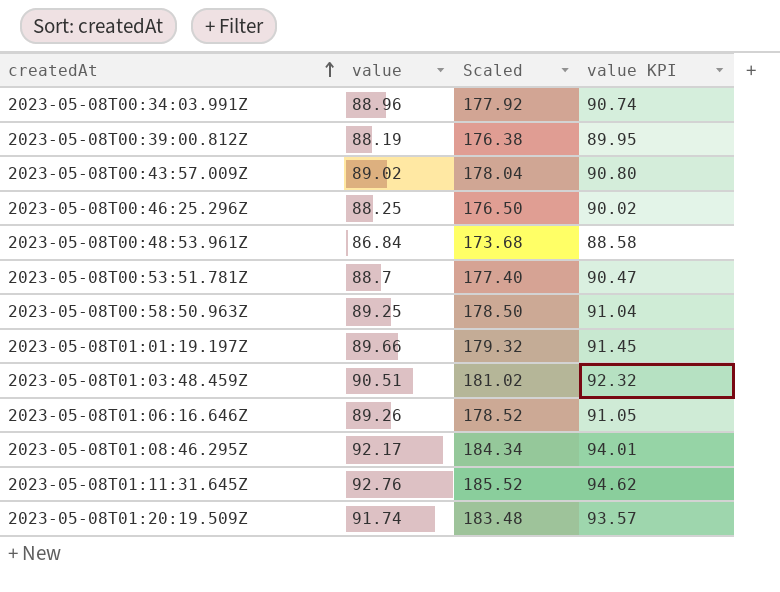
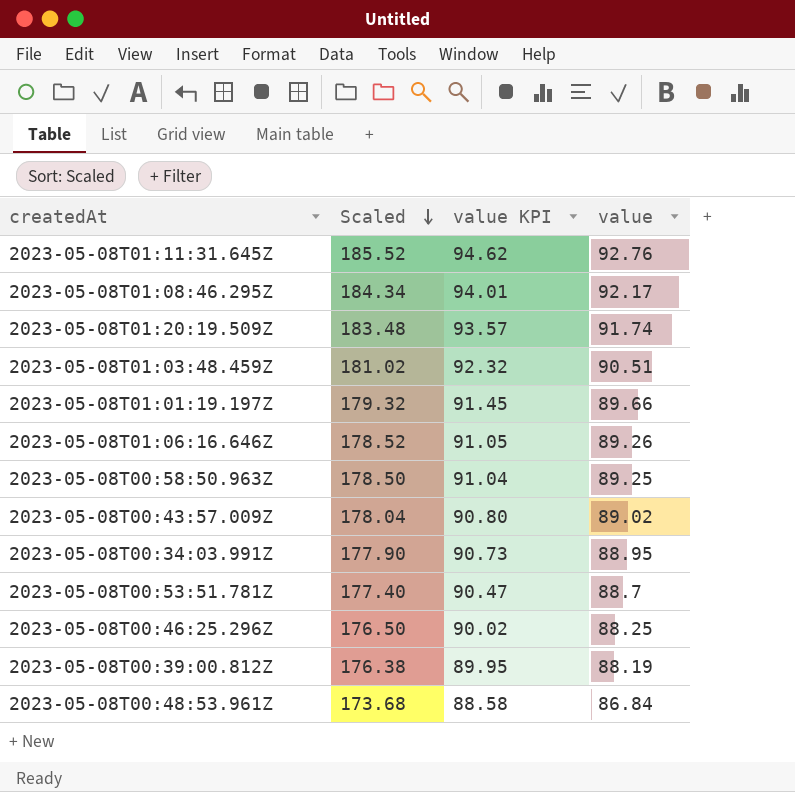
row order: createdAt ascending -> Scaled descending
column value | position: 2 -> 4
2023-05-08T00:34:03.991Z | Scaled: 177.92 -> 177.90
2023-05-08T00:34:03.991Z | value KPI: 90.74 -> 90.73
2023-05-08T00:34:03.991Z | value: 88.96 -> 88.95

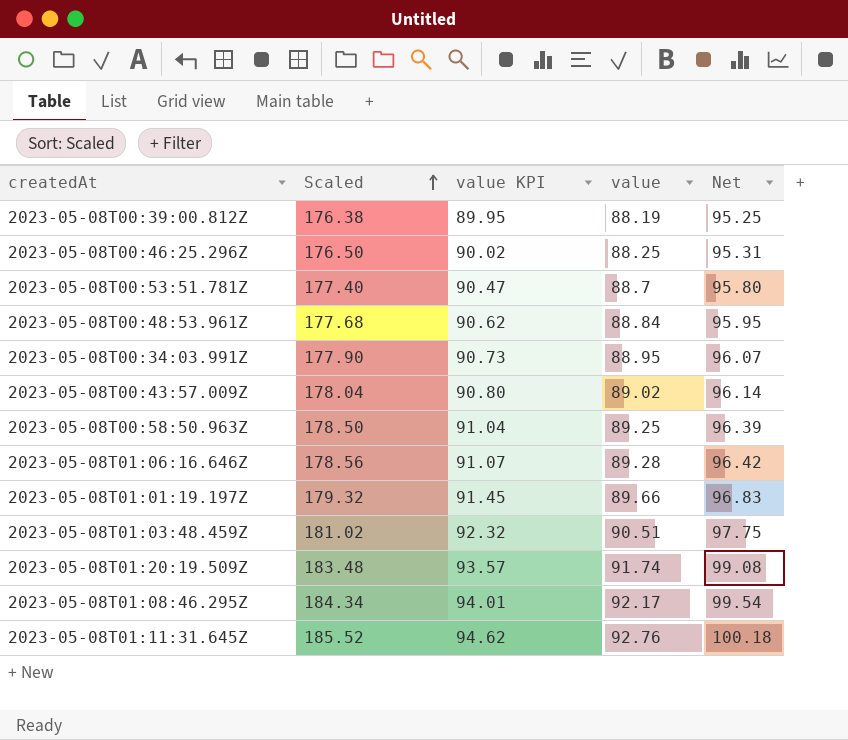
row order: Scaled descending -> Scaled ascending
column Net | formula: none -> [value] * 1.08
2023-05-08T00:48:53.961Z | Scaled: 173.68 -> 177.68
2023-05-08T00:48:53.961Z | value KPI: 88.58 -> 90.62
2023-05-08T00:48:53.961Z | value: 86.84 -> 88.84
2023-05-08T01:06:16.646Z | Scaled: 178.52 -> 178.56
2023-05-08T01:06:16.646Z | value KPI: 91.05 -> 91.07
2023-05-08T01:06:16.646Z | value: 89.26 -> 89.28

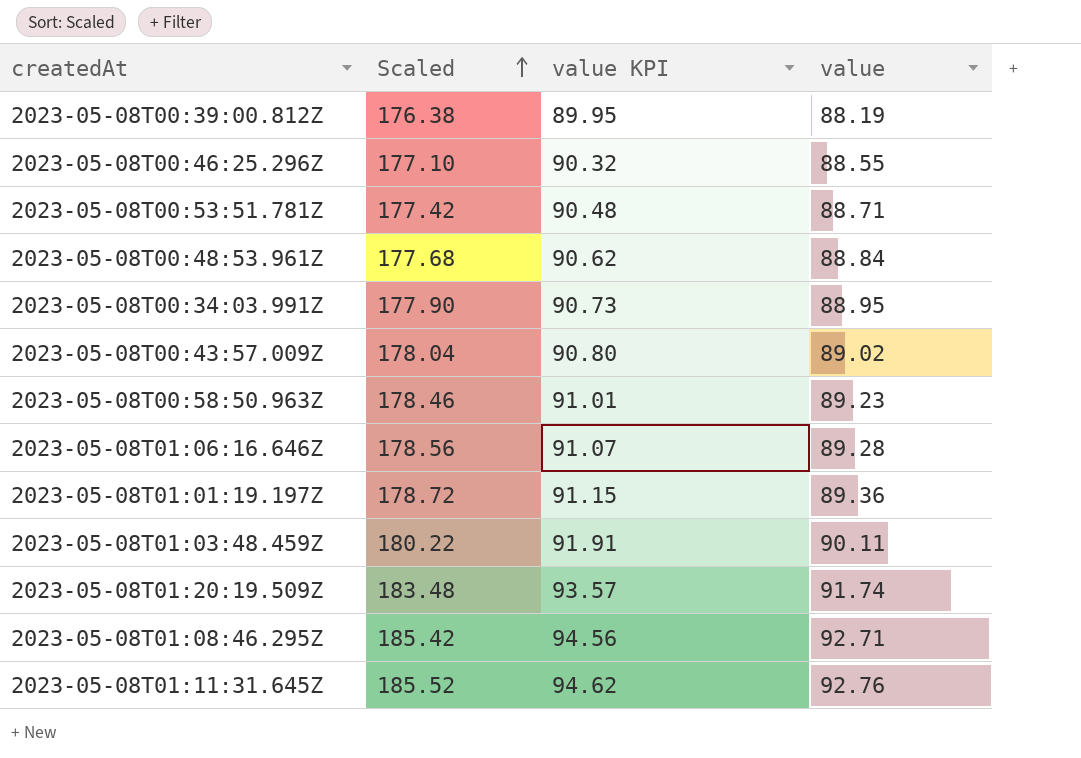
column Net | formula: [value] * 1.08 -> none
2023-05-08T00:46:25.296Z | Scaled: 176.50 -> 177.10
2023-05-08T00:46:25.296Z | value KPI: 90.02 -> 90.32
2023-05-08T00:46:25.296Z | value: 88.25 -> 88.55
2023-05-08T00:53:51.781Z | Scaled: 177.40 -> 177.42
2023-05-08T00:53:51.781Z | value KPI: 90.47 -> 90.48
2023-05-08T00:53:51.781Z | value: 88.7 -> 88.71
2023-05-08T00:58:50.963Z | Scaled: 178.50 -> 178.46
2023-05-08T00:58:50.963Z | value KPI: 91.04 -> 91.01
2023-05-08T00:58:50.963Z | value: 89.25 -> 89.23
2023-05-08T01:01:19.197Z | Scaled: 179.32 -> 178.72
2023-05-08T01:01:19.197Z | value KPI: 91.45 -> 91.15
2023-05-08T01:01:19.197Z | value: 89.66 -> 89.36
2023-05-08T01:03:48.459Z | Scaled: 181.02 -> 180.22
2023-05-08T01:03:48.459Z | value KPI: 92.32 -> 91.91
2023-05-08T01:03:48.459Z | value: 90.51 -> 90.11
2023-05-08T01:08:46.295Z | Scaled: 184.34 -> 185.42
2023-05-08T01:08:46.295Z | value KPI: 94.01 -> 94.56
2023-05-08T01:08:46.295Z | value: 92.17 -> 92.71

